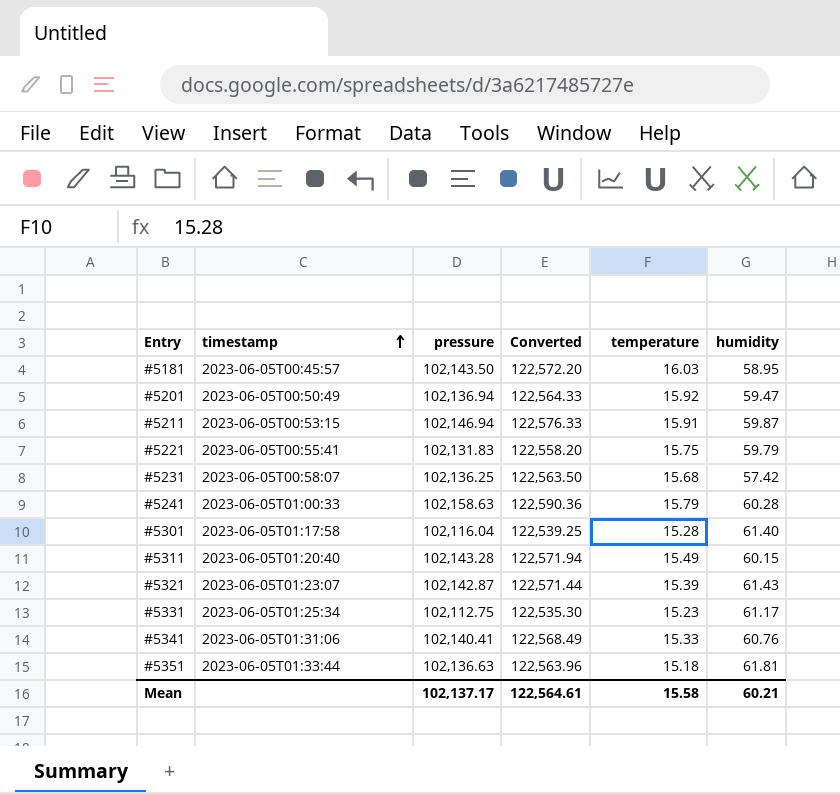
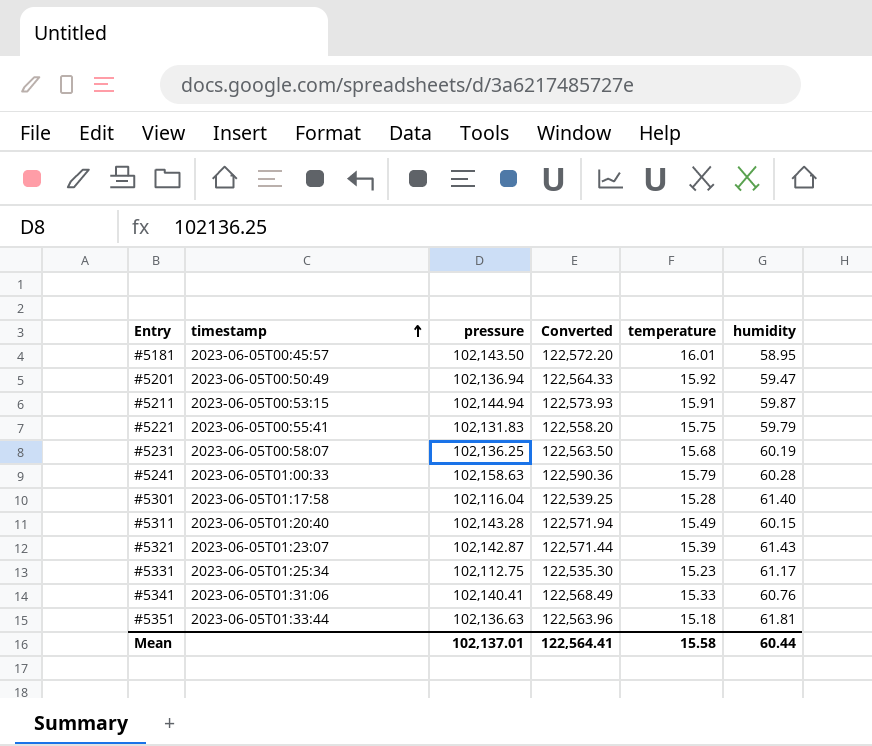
#5181 | temperature: 16.03 -> 16.01
#5211 | pressure: 102,146.94 -> 102,144.94
#5211 | Converted: 122,576.33 -> 122,573.93
#5231 | humidity: 57.42 -> 60.19
Mean | pressure: 102,137.17 -> 102,137.01
Mean | Converted: 122,564.61 -> 122,564.41
Mean | humidity: 60.21 -> 60.44

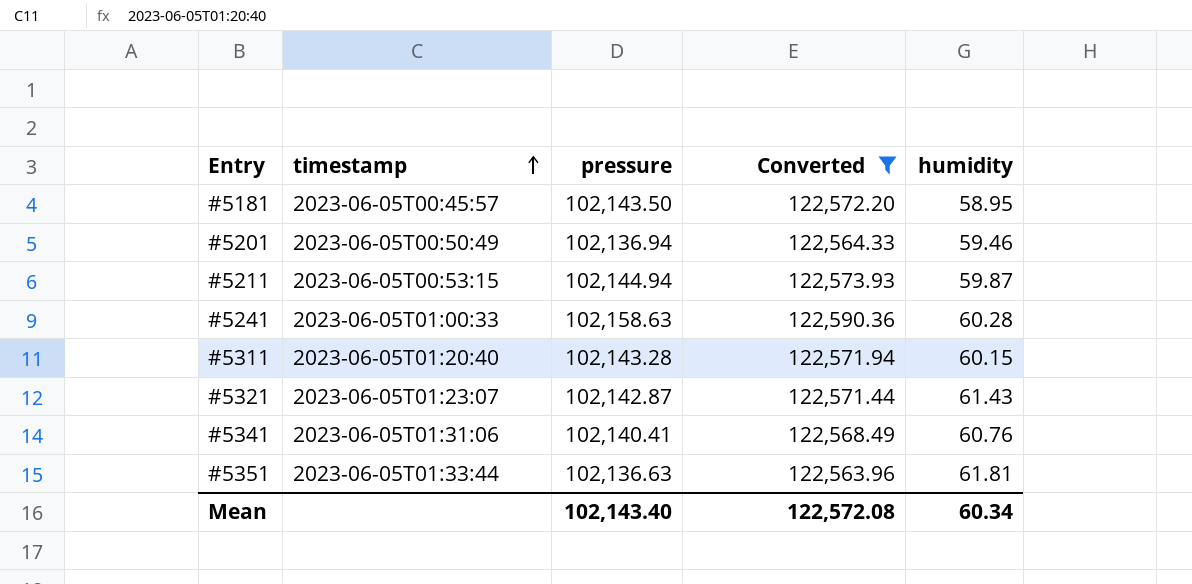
filter: none -> Converted >= 122,563.96
column temperature | position: 5 -> none
#5201 | humidity: 59.47 -> 59.46
Mean | pressure: 102,137.01 -> 102,143.40
Mean | Converted: 122,564.41 -> 122,572.08
Mean | humidity: 60.44 -> 60.34

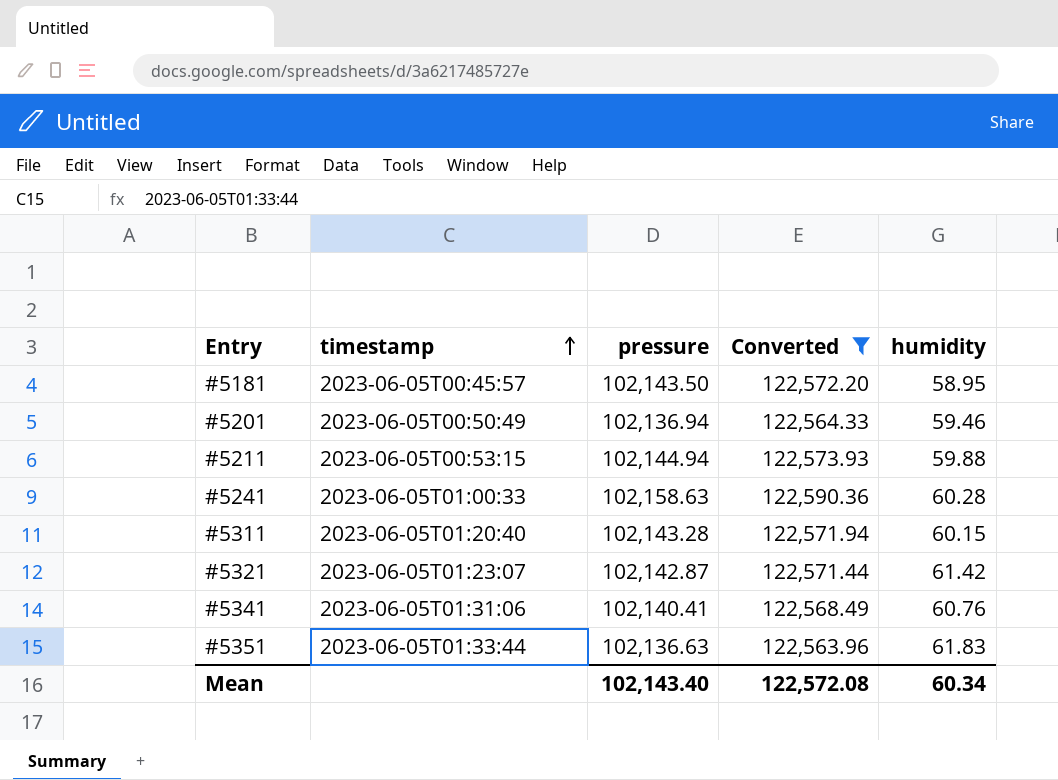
#5211 | humidity: 59.87 -> 59.88
#5321 | humidity: 61.43 -> 61.42
#5351 | humidity: 61.81 -> 61.83

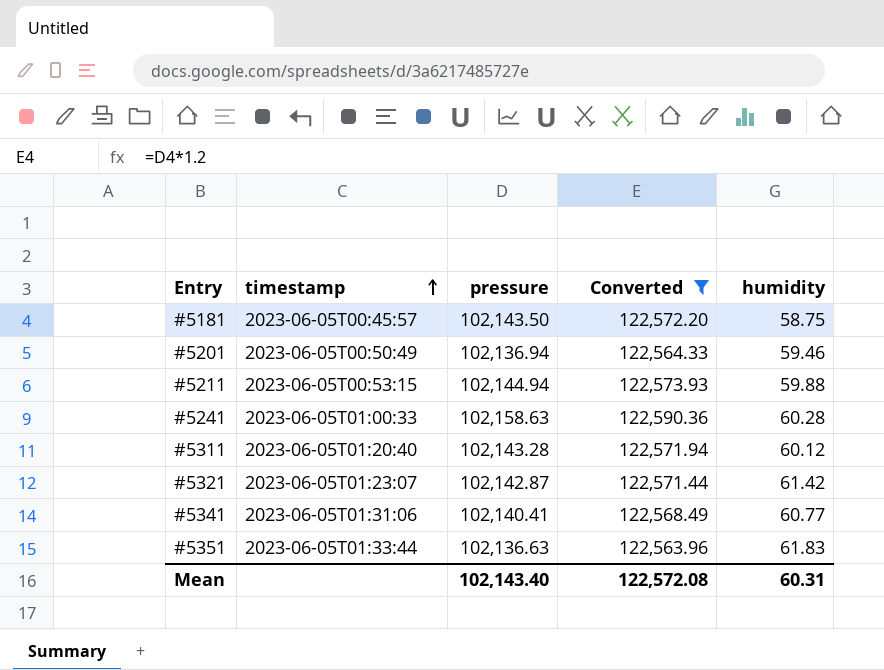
#5181 | humidity: 58.95 -> 58.75
#5311 | humidity: 60.15 -> 60.12
#5341 | humidity: 60.76 -> 60.77
Mean | humidity: 60.34 -> 60.31

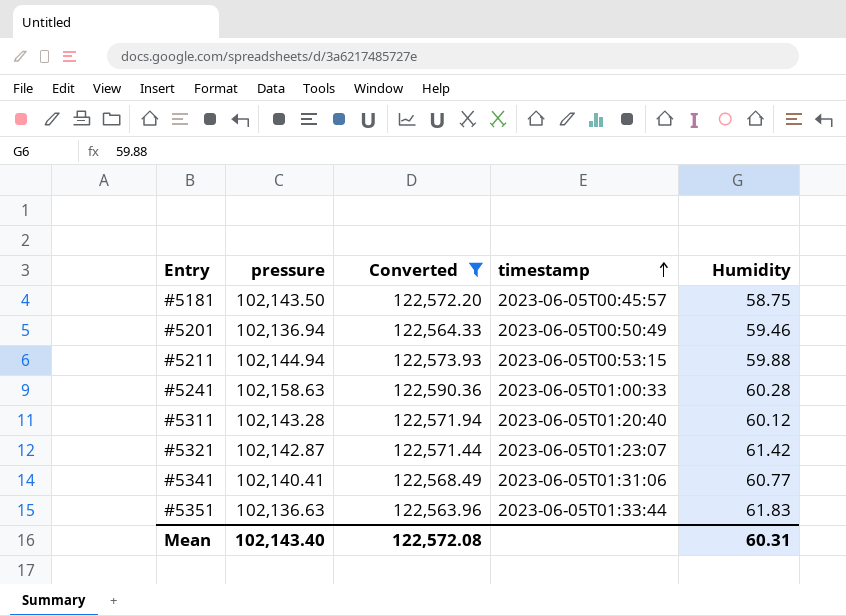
column timestamp | position: 2 -> 4
column name: humidity -> Humidity

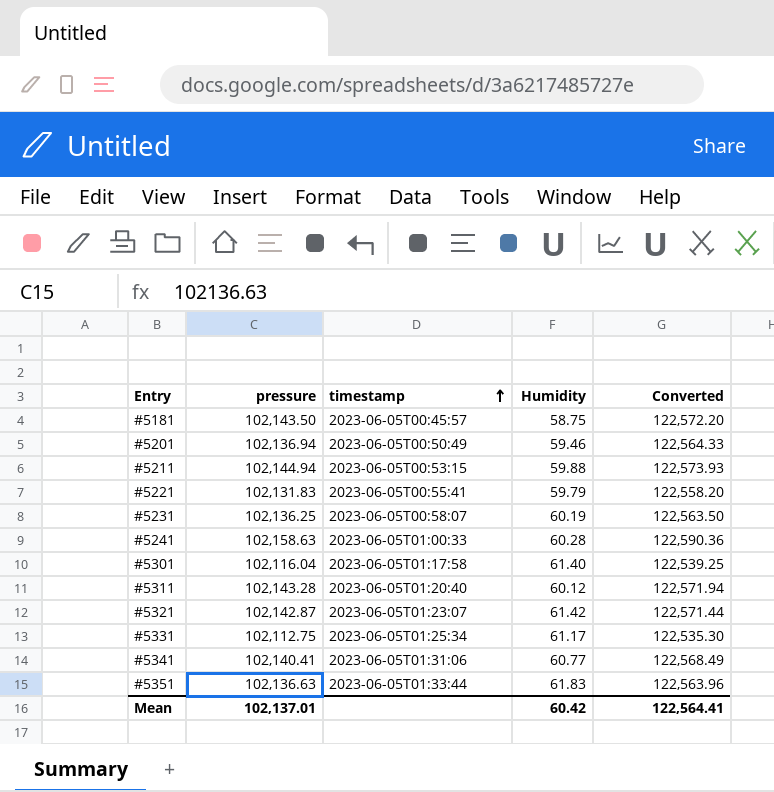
filter: Converted >= 122,563.96 -> none
column Converted | position: 3 -> 5
Mean | pressure: 102,143.40 -> 102,137.01
Mean | Humidity: 60.31 -> 60.42
Mean | Converted: 122,572.08 -> 122,564.41

